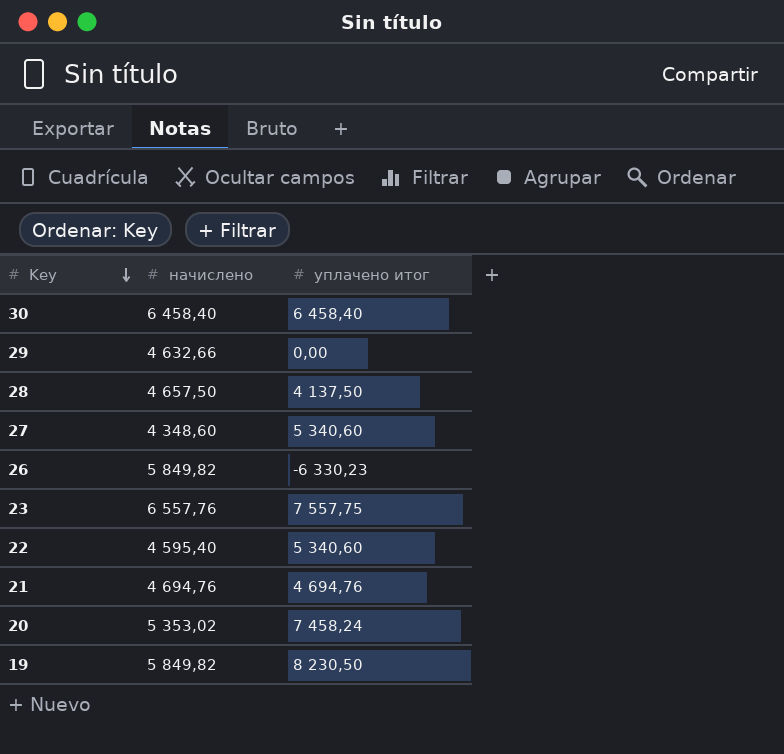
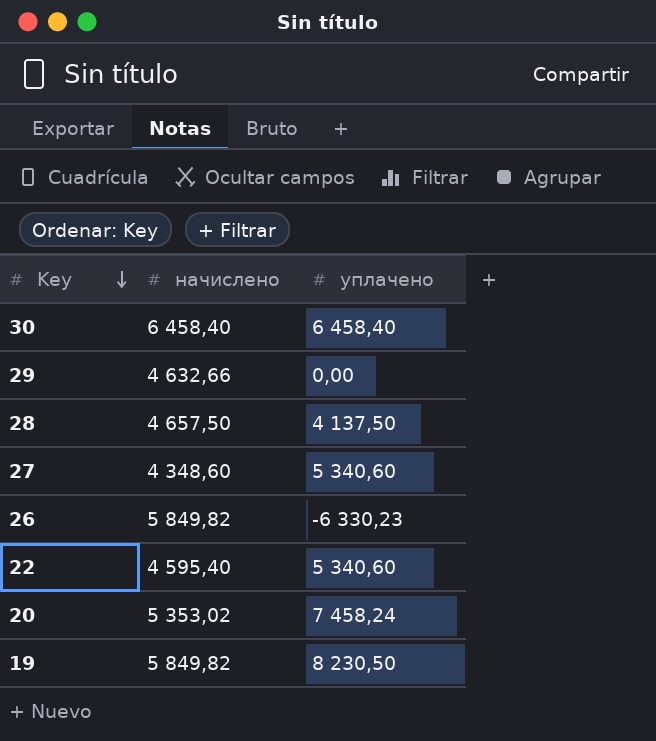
column name: уплачено итог -> уплачено
row 23: 6 557,76 | 7 557,75 -> none
row 21: 4 694,76 | 4 694,76 -> none

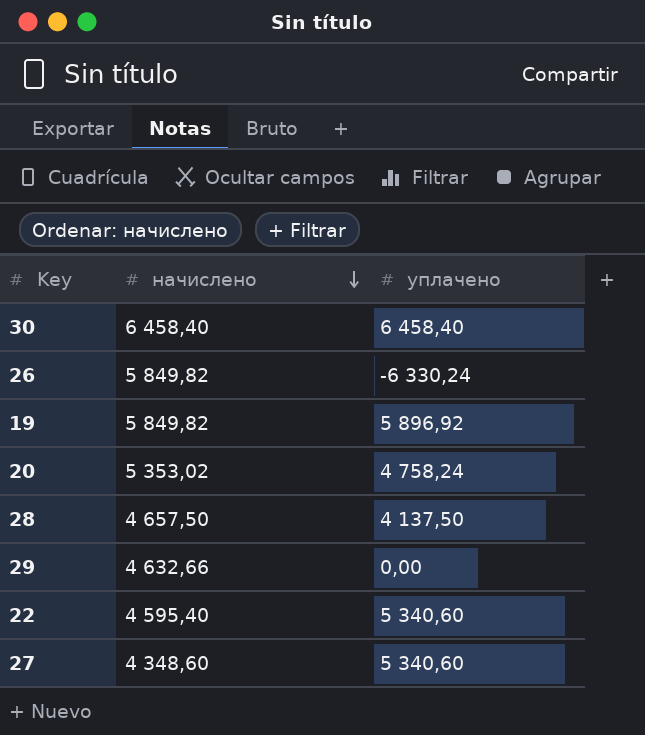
row order: Key descending -> начислено descending
26 | уплачено: -6 330,23 -> -6 330,24
19 | уплачено: 8 230,50 -> 5 896,92
20 | уплачено: 7 458,24 -> 4 758,24

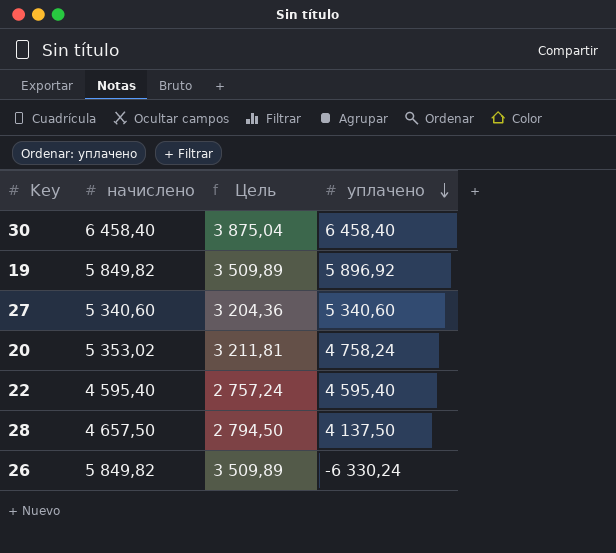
row order: начислено descending -> уплачено descending
column Цель | formula: none -> [начислено] * 0,6
row 29: 4 632,66 | 0,00 -> none
27 | начислено: 4 348,60 -> 5 340,60
22 | уплачено: 5 340,60 -> 4 595,40

